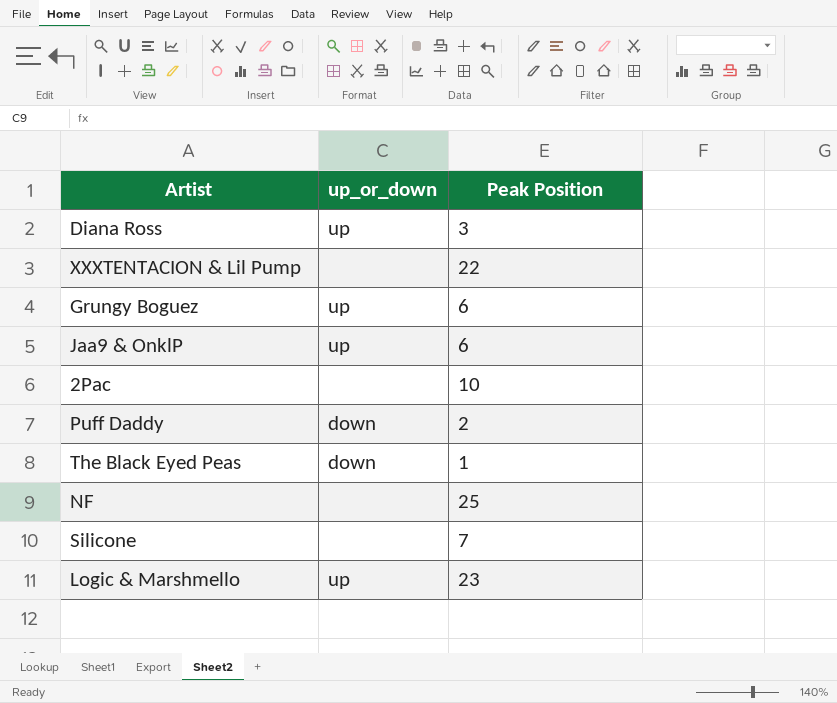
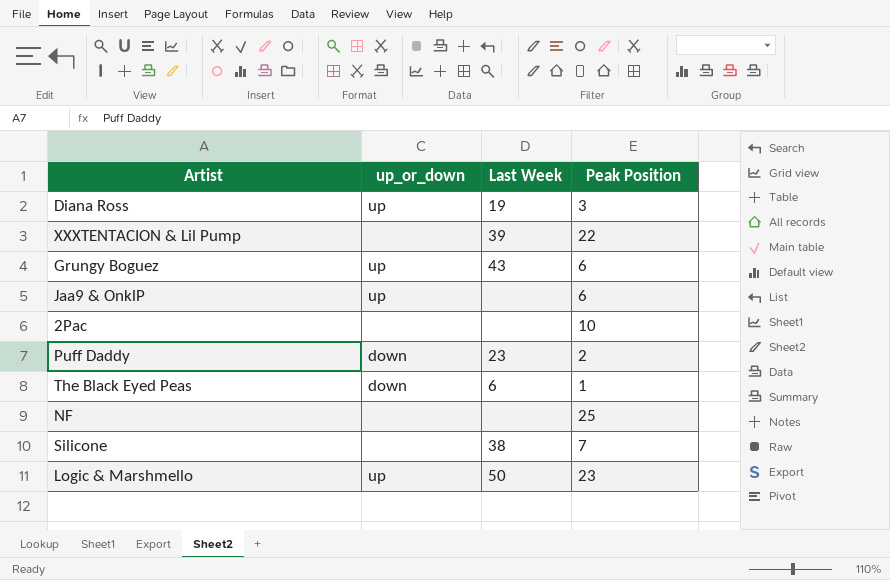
column Last Week | position: none -> 3

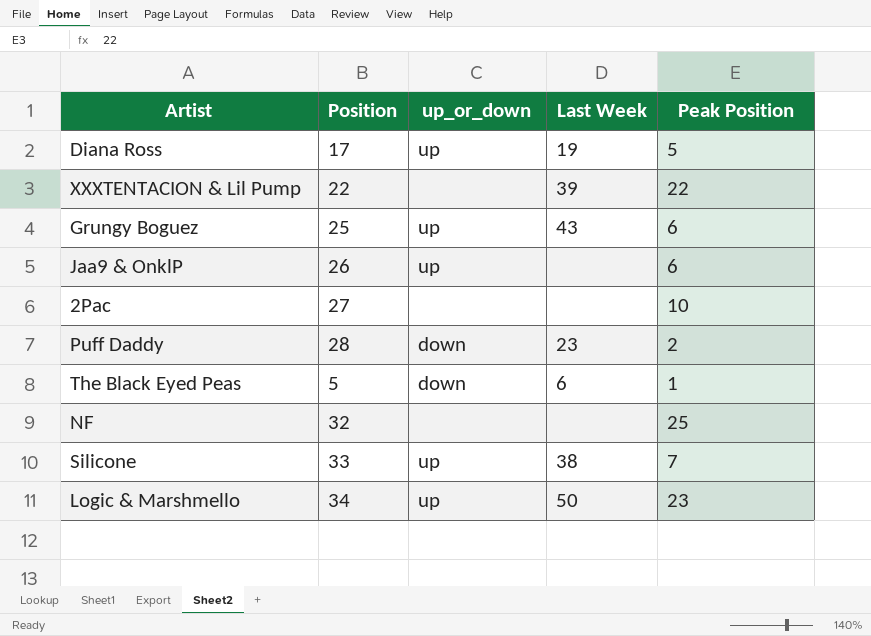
column Position | position: none -> 2
Diana Ross | Peak Position: 3 -> 5
Silicone | up_or_down: none -> up

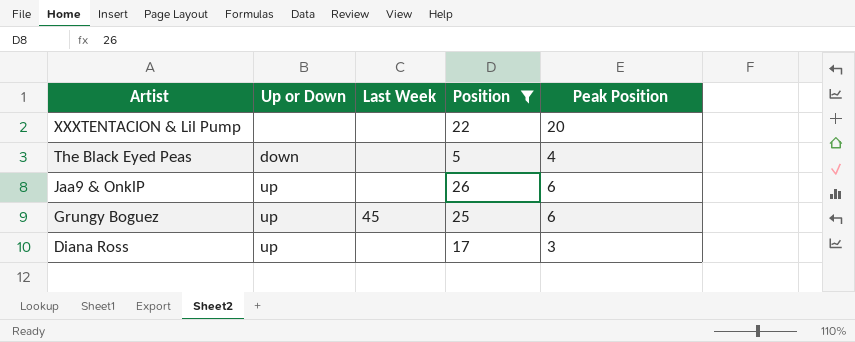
filter: none -> Position <= 26
row order: none -> Artist descending
column name: up_or_down -> Up or Down
column Position | position: 2 -> 4
XXXTENTACION & Lil Pump | Last Week: 39 -> none
XXXTENTACION & Lil Pump | Peak Position: 22 -> 20
The Black Eyed Peas | Last Week: 6 -> none
The Black Eyed Peas | Peak Position: 1 -> 4
Grungy Boguez | Last Week: 43 -> 45
Diana Ross | Last Week: 19 -> none
Diana Ross | Peak Position: 5 -> 3

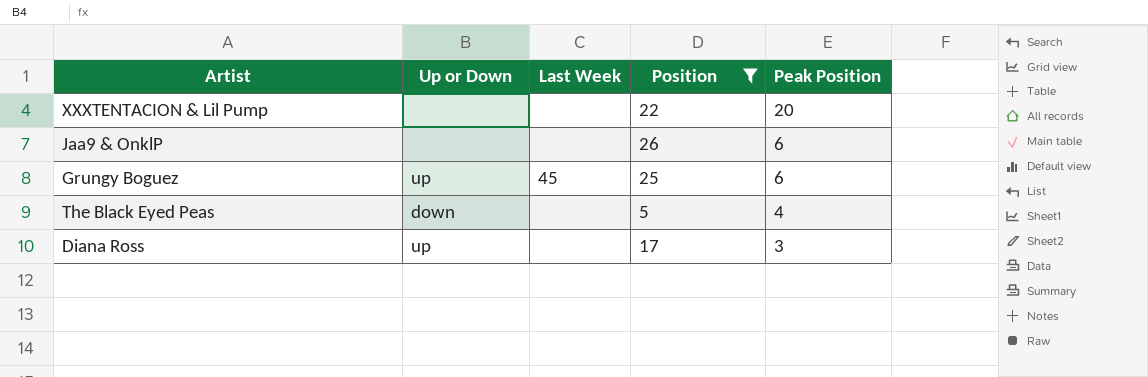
row order: Artist descending -> Peak Position descending
Jaa9 & OnklP | Up or Down: up -> none

